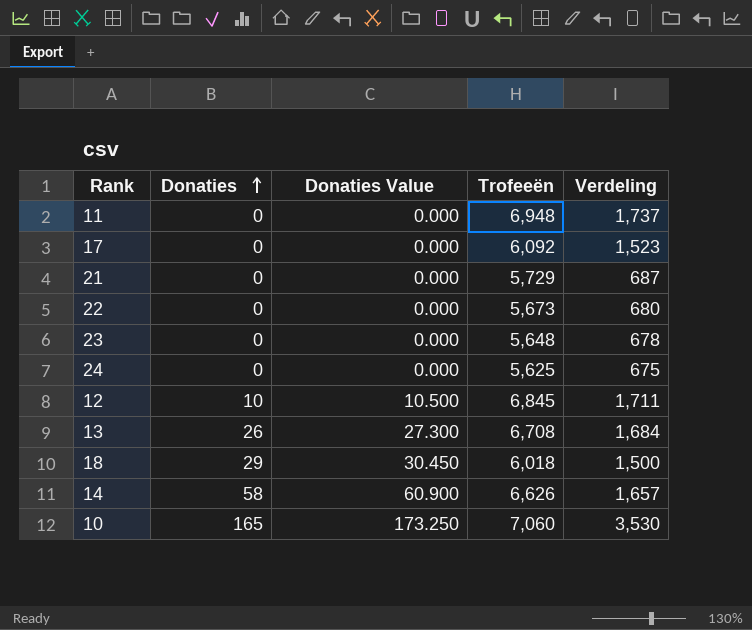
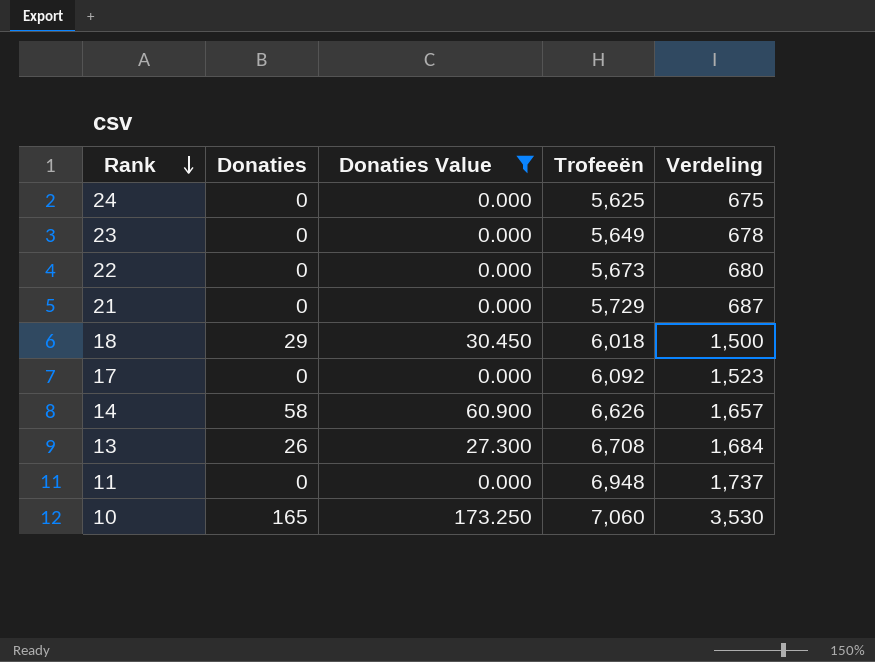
filter: none -> Donaties Value != 10.500
row order: Donaties ascending -> Rank descending
23 | Trofeeën: 5,648 -> 5,649

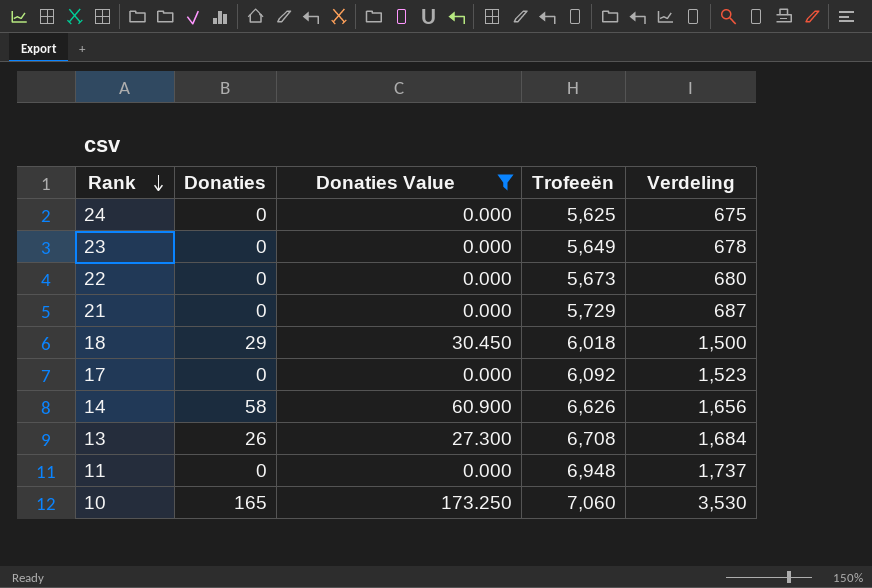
14 | Verdeling: 1,657 -> 1,656

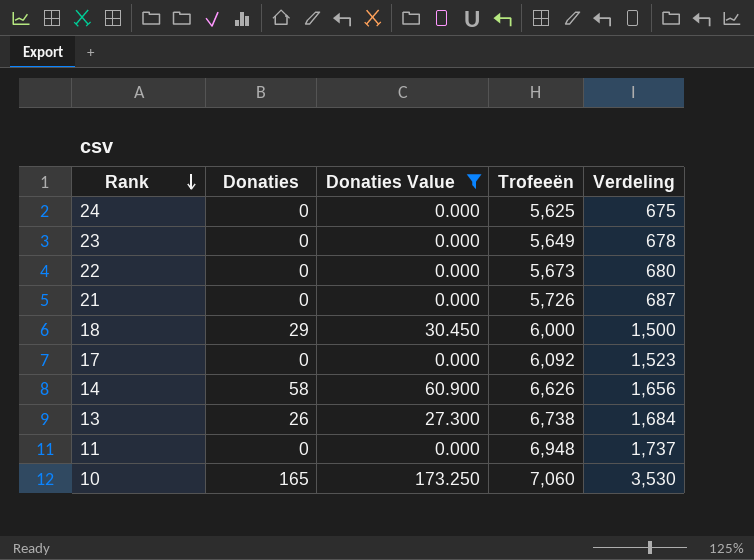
21 | Trofeeën: 5,729 -> 5,726
18 | Trofeeën: 6,018 -> 6,000
13 | Trofeeën: 6,708 -> 6,738

